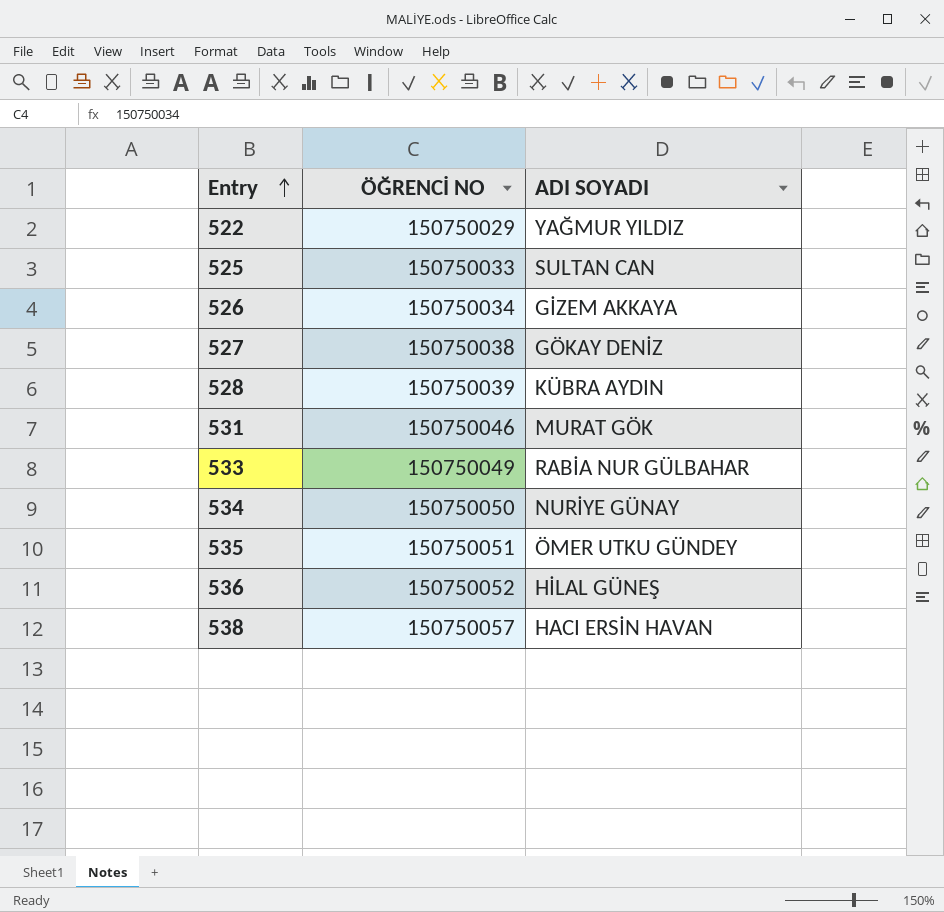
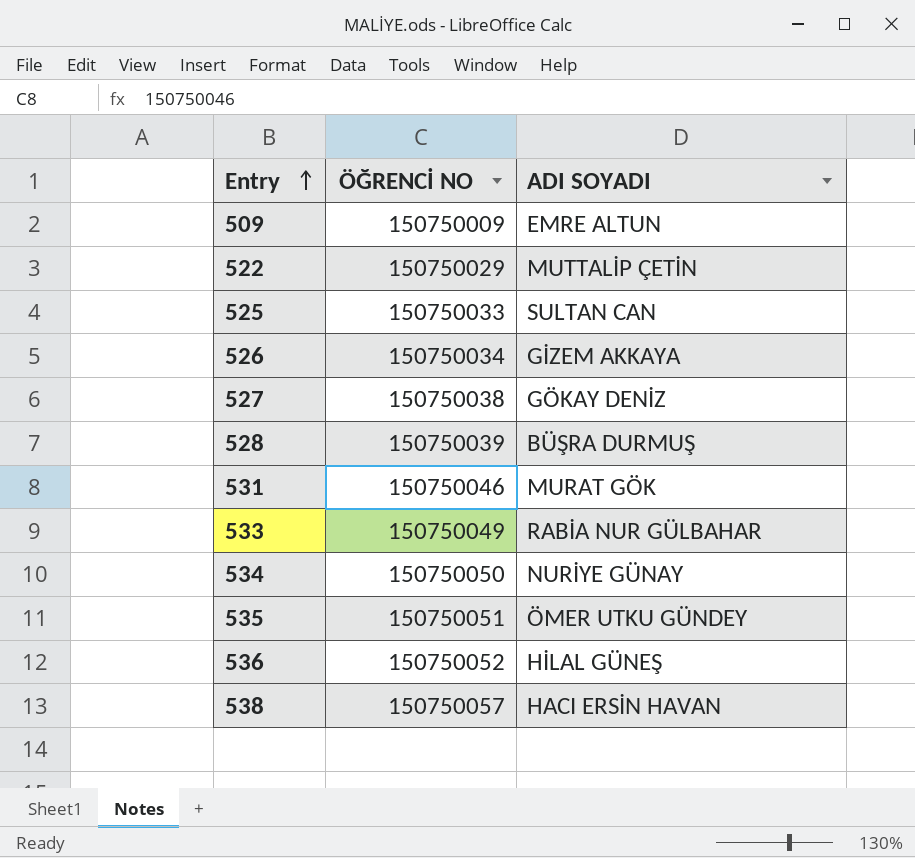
row 509: none -> 150750009 | EMRE ALTUN
522 | ADI SOYADI: YAĞMUR YILDIZ -> MUTTALİP ÇETİN
528 | ADI SOYADI: KÜBRA AYDIN -> BÜŞRA DURMUŞ

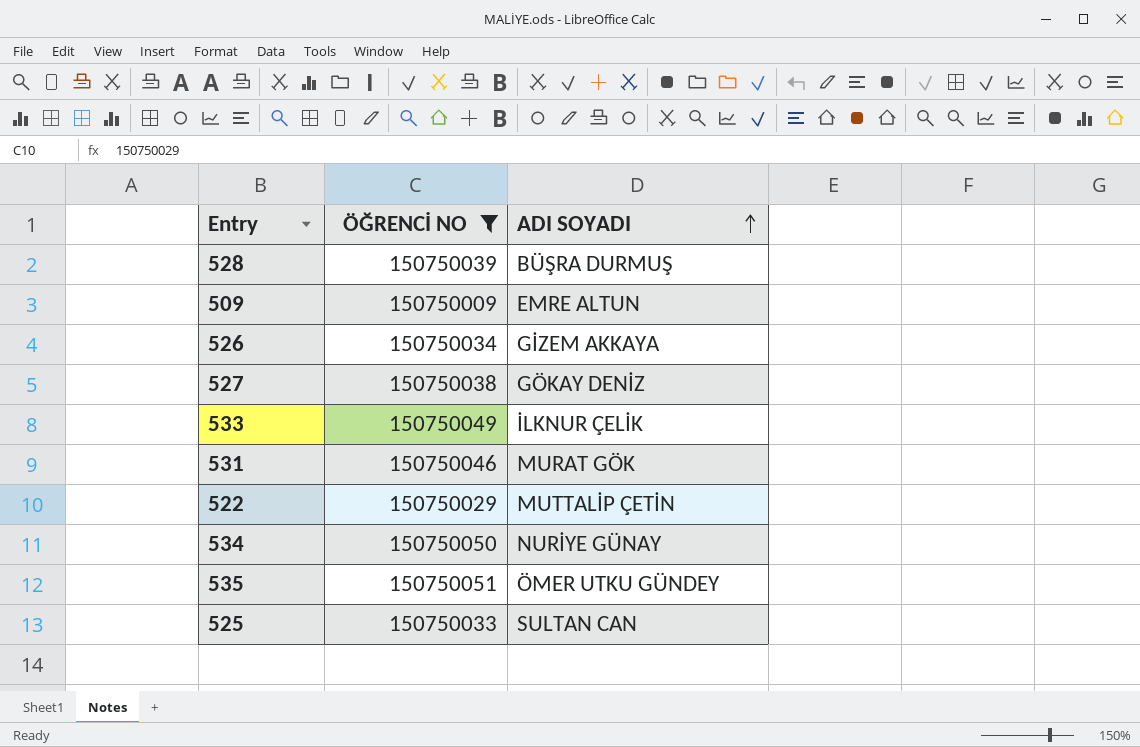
filter: none -> ÖĞRENCİ NO <= 150750051
row order: Entry ascending -> ADI SOYADI ascending
533 | ADI SOYADI: RABİA NUR GÜLBAHAR -> İLKNUR ÇELİK

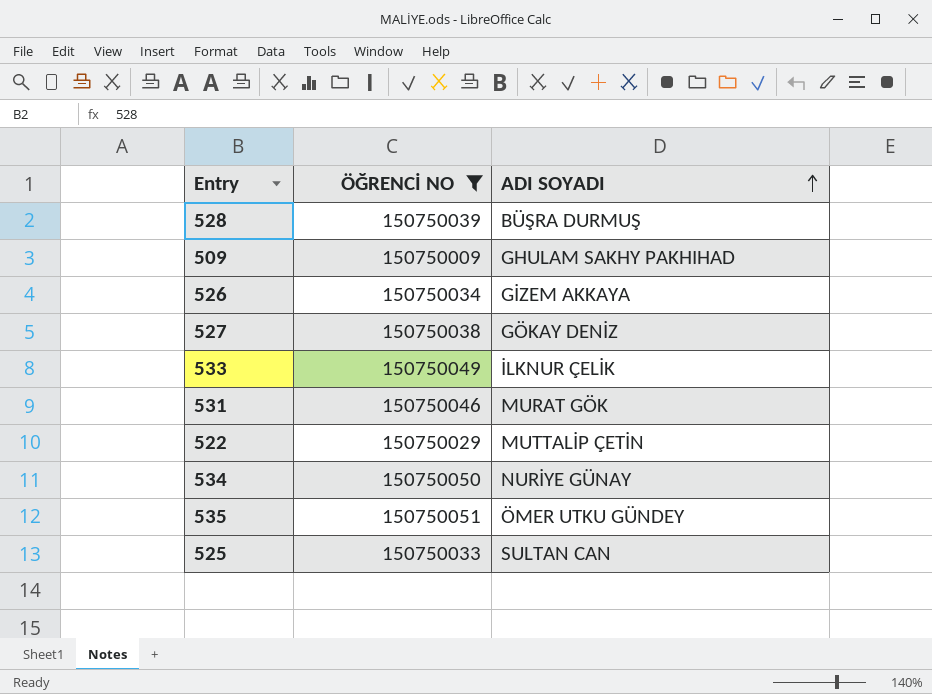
509 | ADI SOYADI: EMRE ALTUN -> GHULAM SAKHY PAKHIHAD

